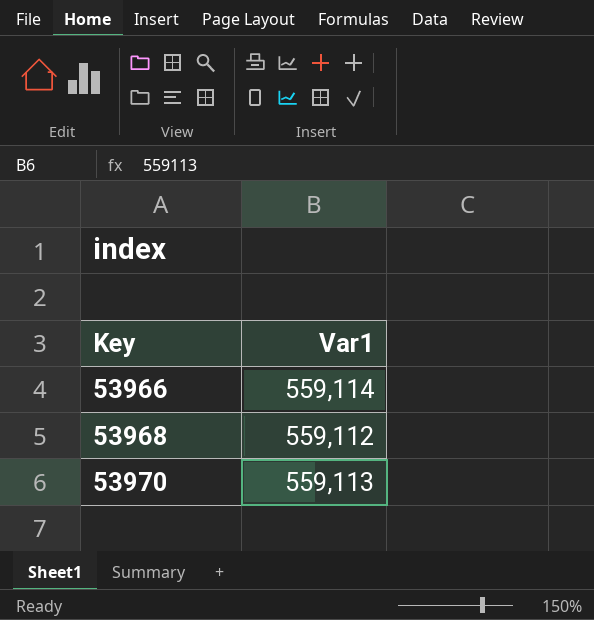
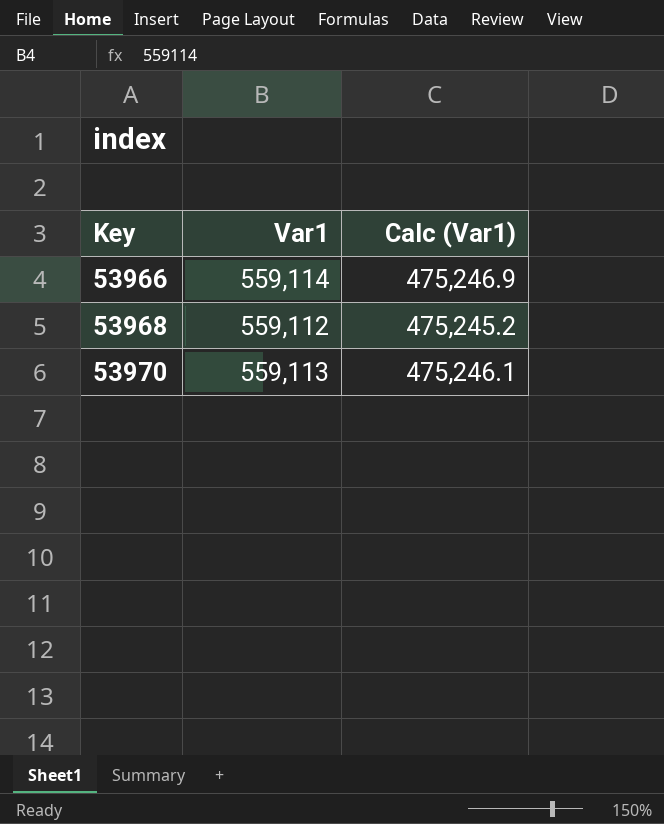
column Calc (Var1) | formula: none -> [Var1] * 0.85

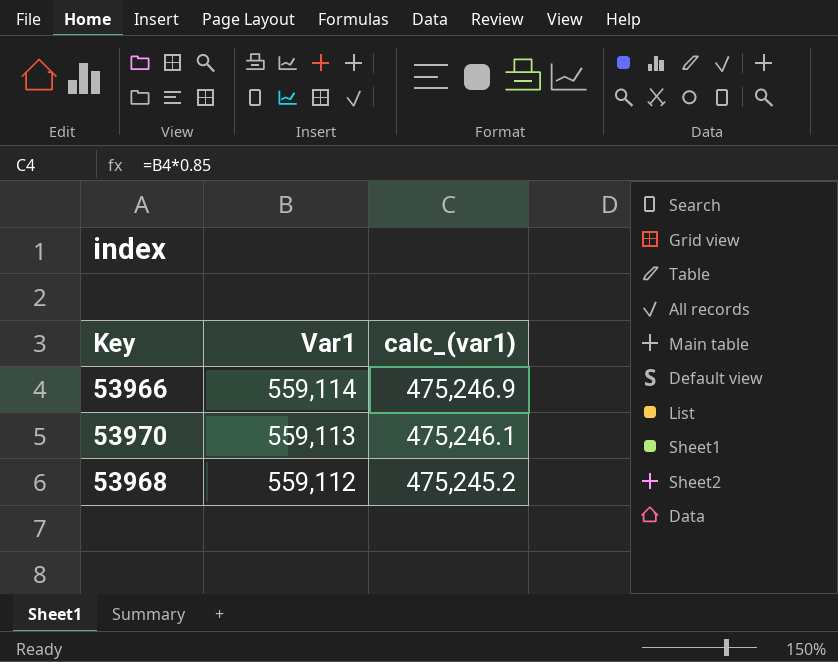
row order: Key ascending -> Var1 descending
column name: Calc (Var1) -> calc_(var1)

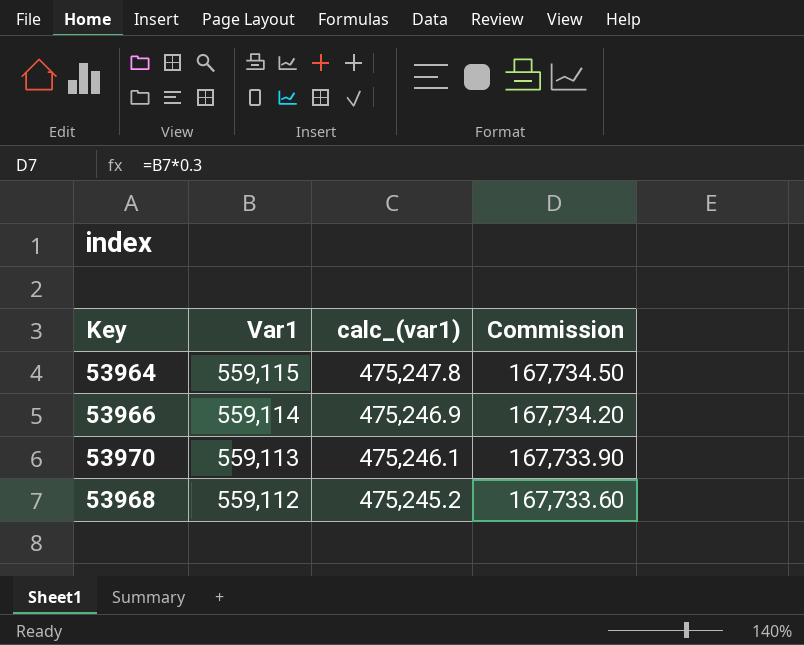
column Commission | formula: none -> [Var1] * 0.3
row 53964: none -> 559,115 | 475,247.8 | 167,734.50

